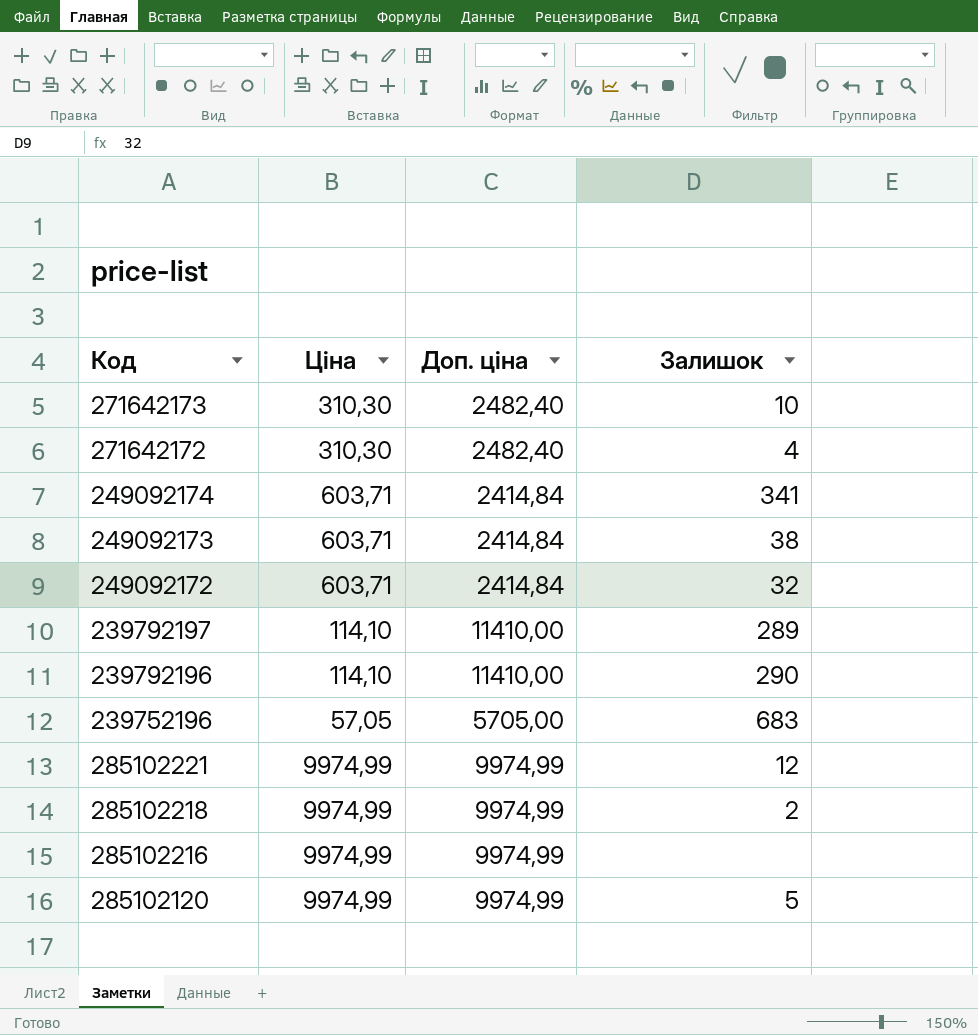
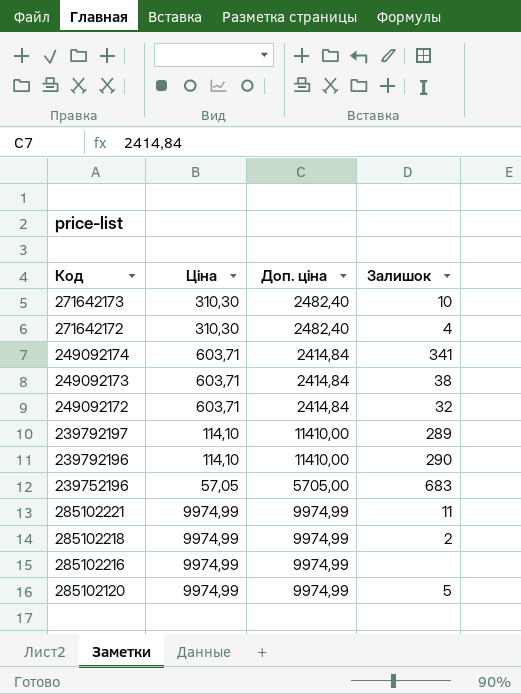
285102221 | Залишок: 12 -> 11

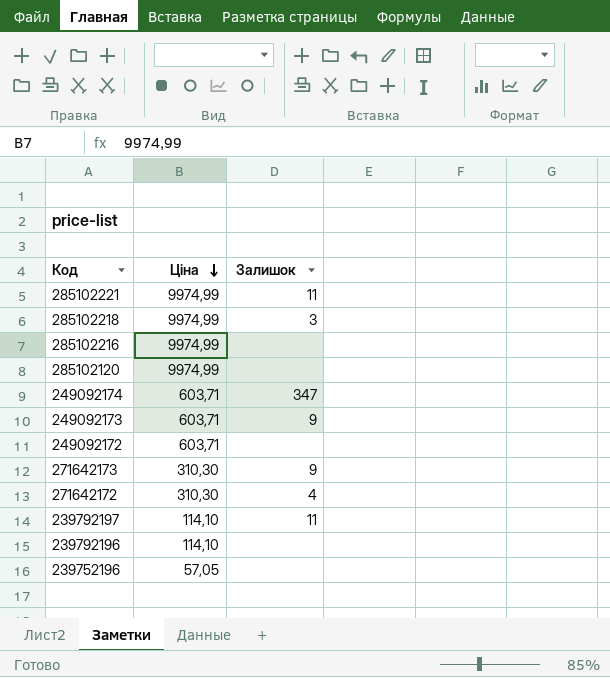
row order: none -> Ціна descending
column Доп. ціна | position: 3 -> none
285102218 | Залишок: 2 -> 3
285102120 | Залишок: 5 -> none
249092174 | Залишок: 341 -> 347
249092173 | Залишок: 38 -> 9
249092172 | Залишок: 32 -> none
271642173 | Залишок: 10 -> 9
239792197 | Залишок: 289 -> 11
239792196 | Залишок: 290 -> none
239752196 | Залишок: 683 -> none

